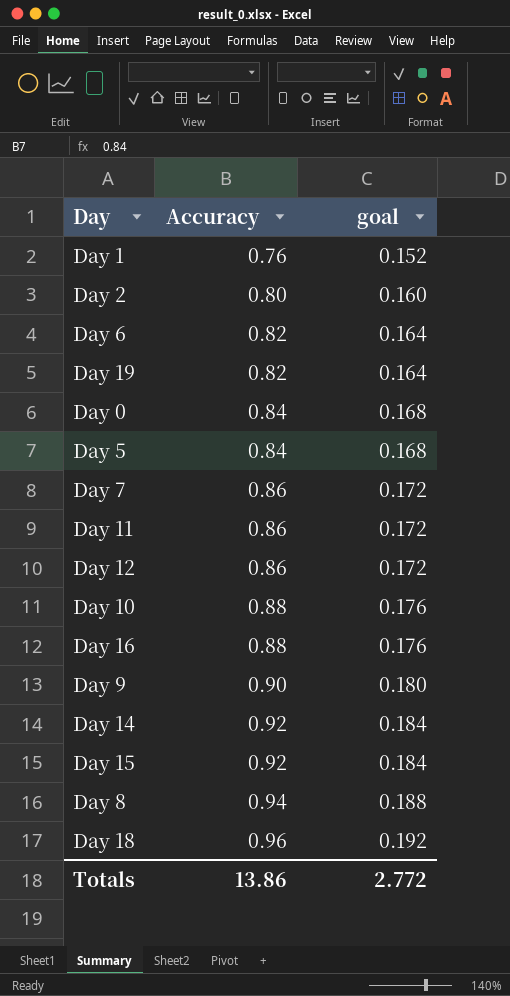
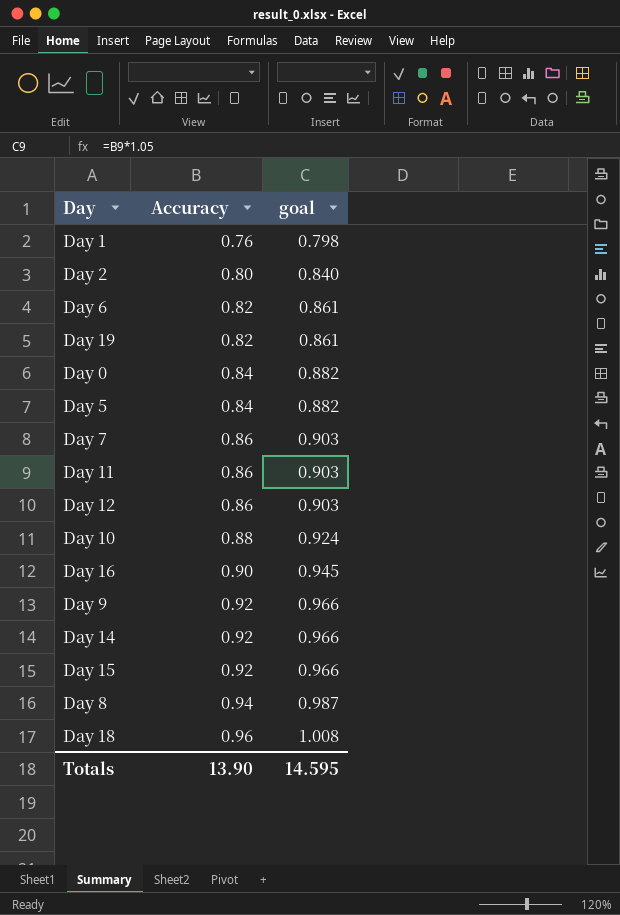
column goal | formula: [Accuracy] * 0.2 -> [Accuracy] * 1.05
Day 16 | Accuracy: 0.88 -> 0.90
Day 9 | Accuracy: 0.90 -> 0.92
Totals | Accuracy: 13.86 -> 13.90
Totals | goal: 2.772 -> 14.595

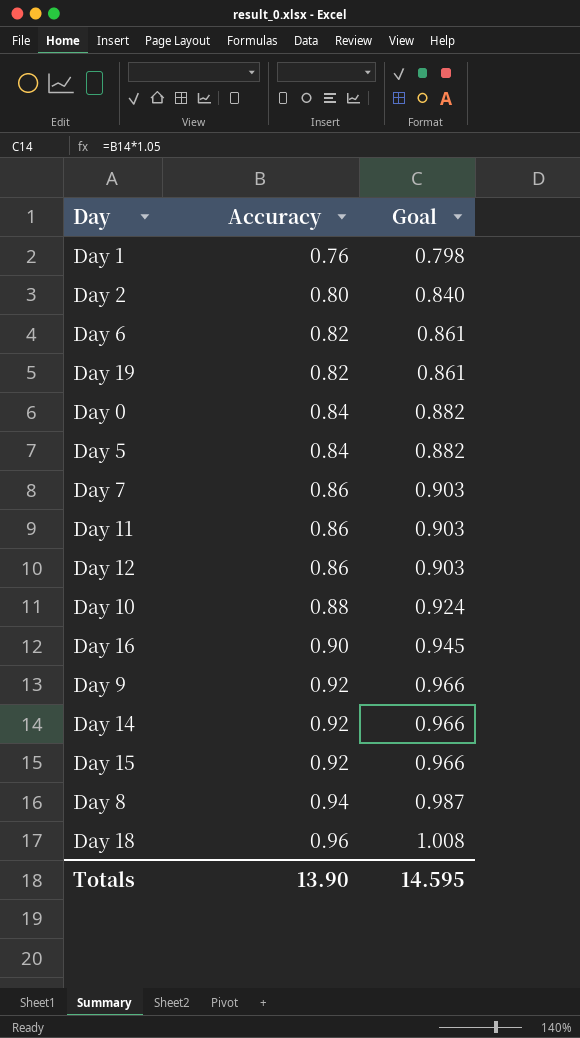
column name: goal -> Goal

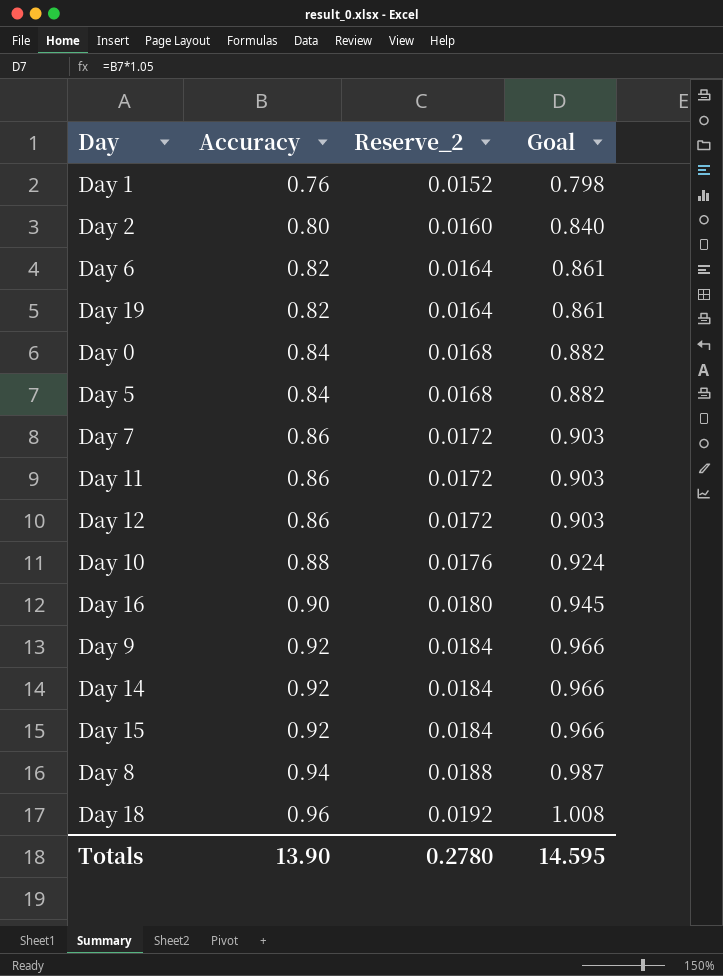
column Reserve_2 | formula: none -> [Accuracy] * 0.02

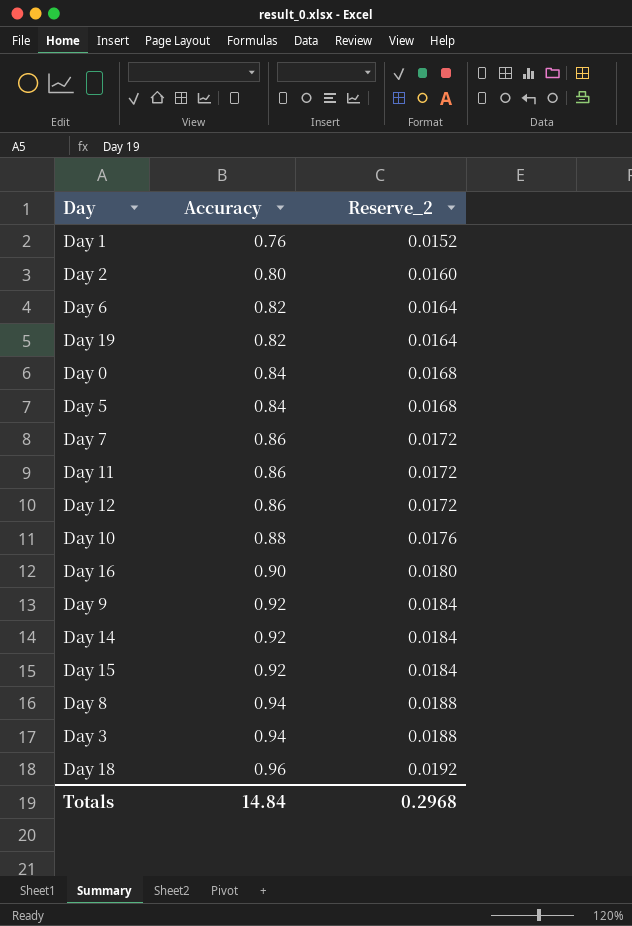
column Goal | formula: [Accuracy] * 1.05 -> none
row Day 3: none -> 0.94 | 0.0188
Totals | Accuracy: 13.90 -> 14.84
Totals | Reserve_2: 0.2780 -> 0.2968

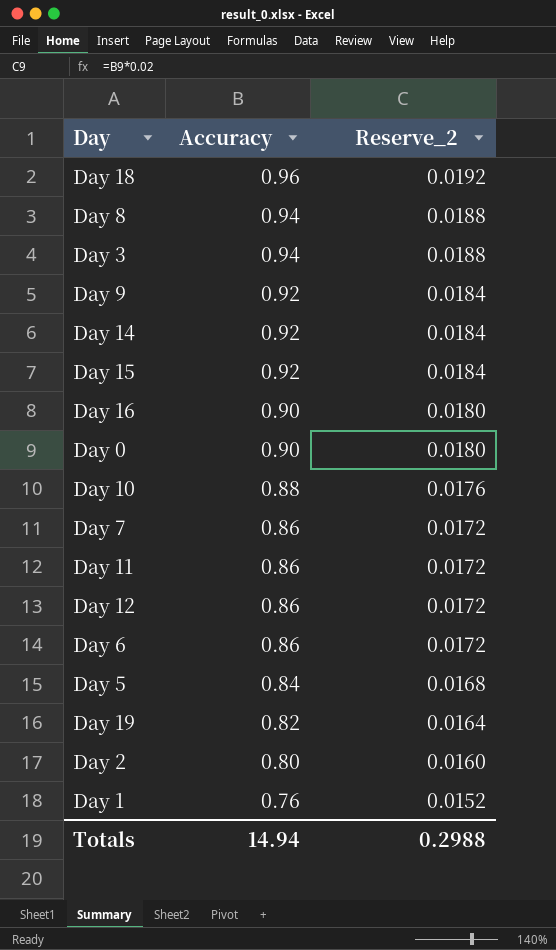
row order: Accuracy ascending -> Accuracy descending
Day 0 | Accuracy: 0.84 -> 0.90
Day 0 | Reserve_2: 0.0168 -> 0.0180
Day 6 | Accuracy: 0.82 -> 0.86
Day 6 | Reserve_2: 0.0164 -> 0.0172
Totals | Accuracy: 14.84 -> 14.94
Totals | Reserve_2: 0.2968 -> 0.2988

